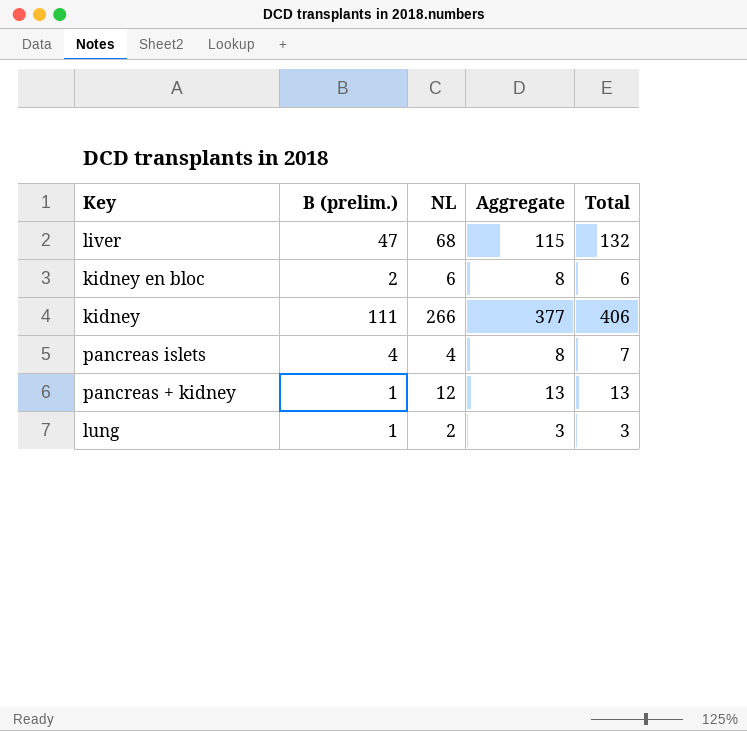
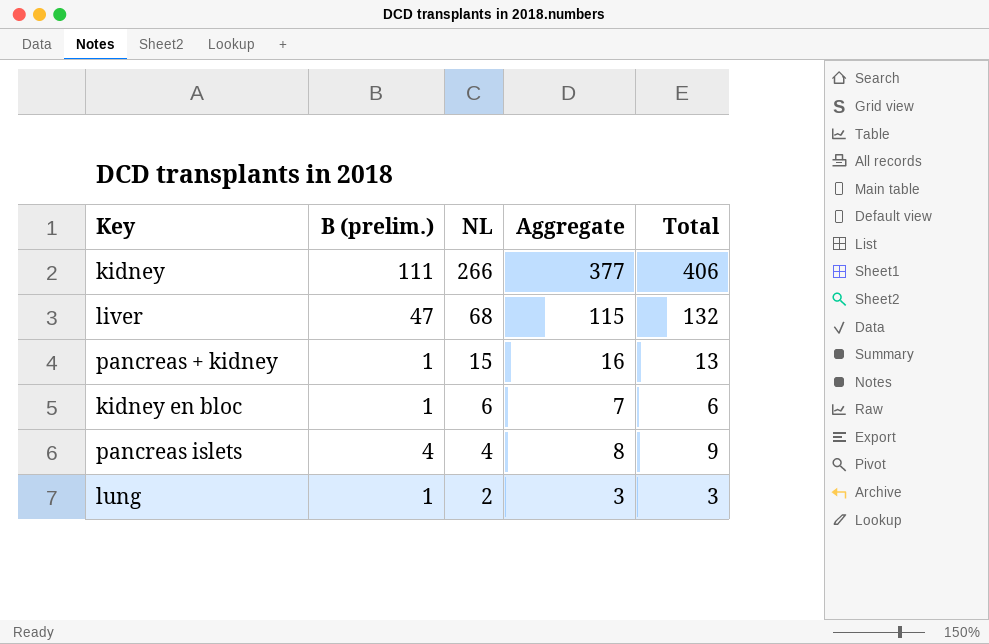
row order: none -> NL descending
pancreas + kidney | NL: 12 -> 15
pancreas + kidney | Aggregate: 13 -> 16
kidney en bloc | B (prelim.): 2 -> 1
kidney en bloc | Aggregate: 8 -> 7
pancreas islets | Total: 7 -> 9

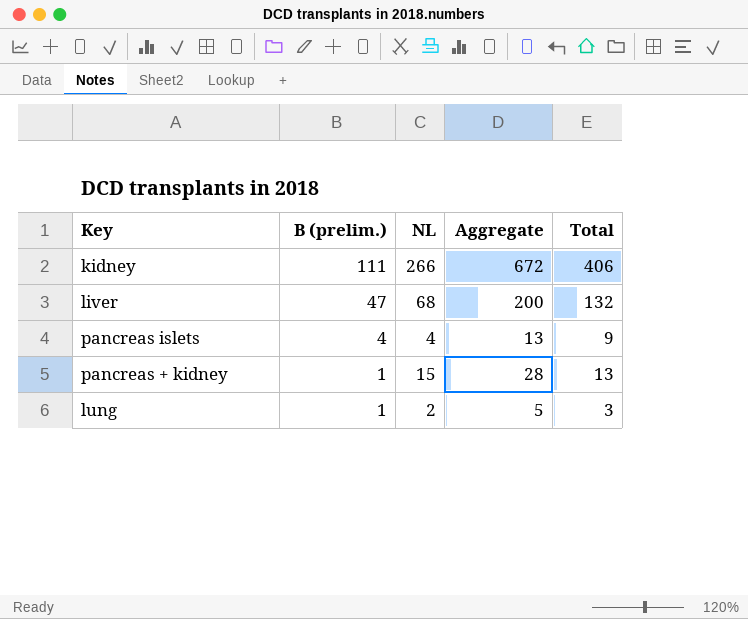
row order: NL descending -> B (prelim.) descending
column Aggregate | formula: [B (prelim.)] + [NL] -> [NL] + [Total]
row kidney en bloc: 1 | 6 | 7 | 6 -> none

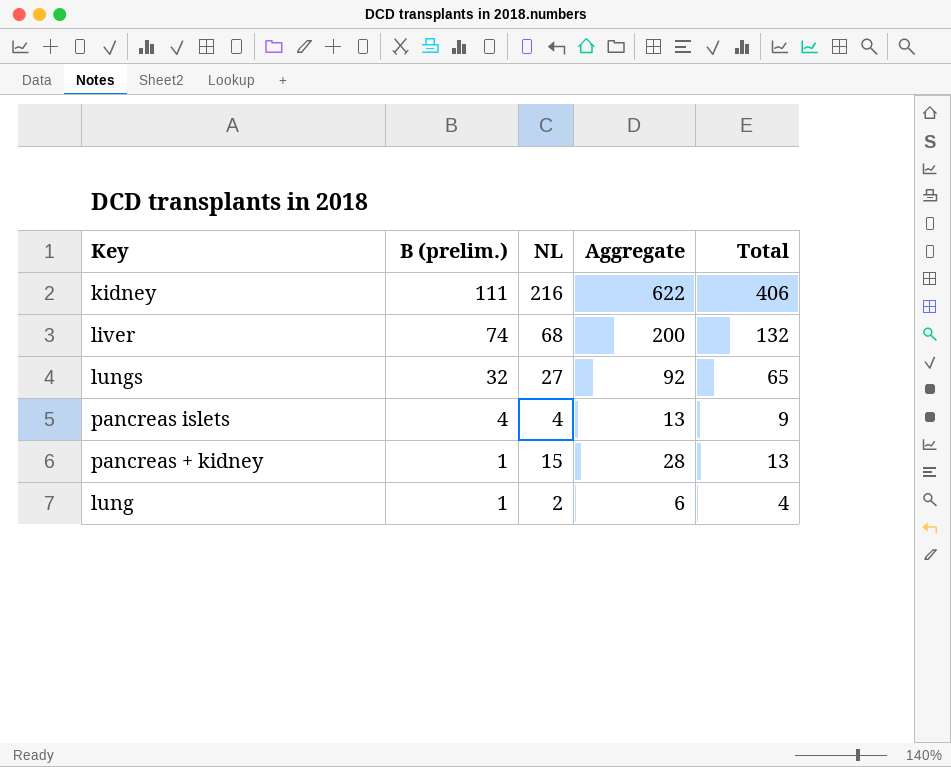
kidney | NL: 266 -> 216
kidney | Aggregate: 672 -> 622
liver | B (prelim.): 47 -> 74
row lungs: none -> 32 | 27 | 92 | 65
lung | Aggregate: 5 -> 6
lung | Total: 3 -> 4

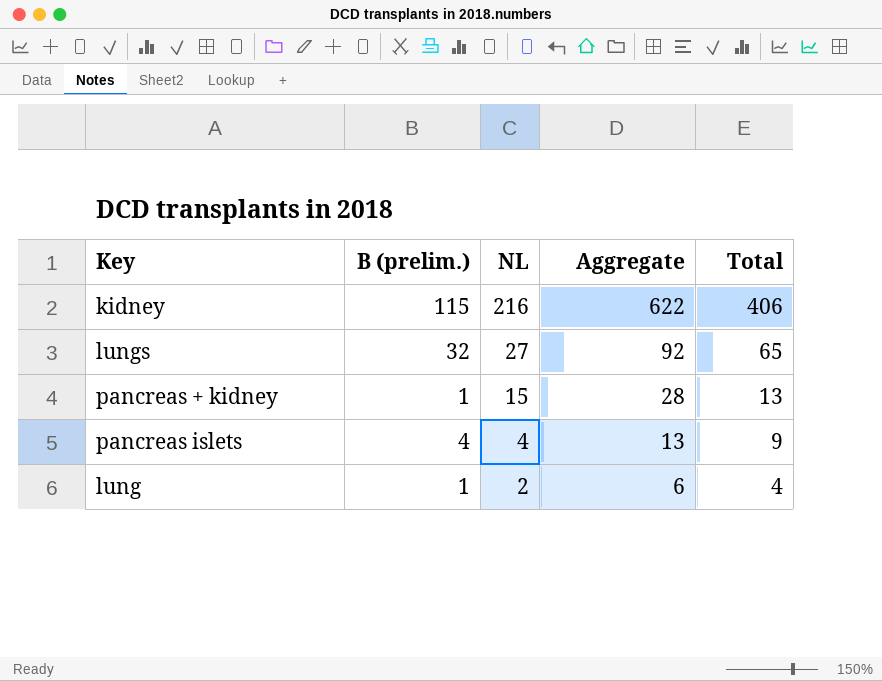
row order: B (prelim.) descending -> NL descending
row liver: 74 | 68 | 200 | 132 -> none
kidney | B (prelim.): 111 -> 115

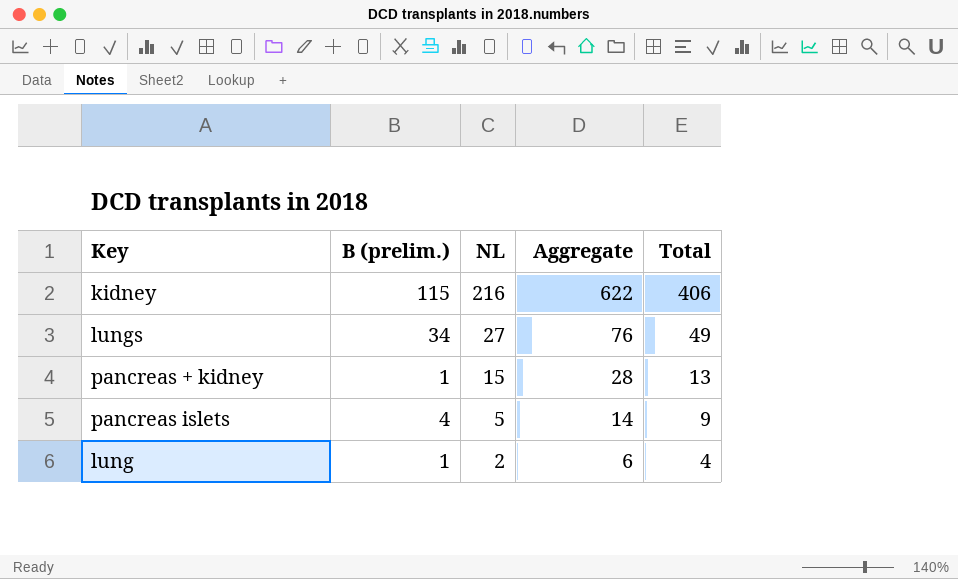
lungs | B (prelim.): 32 -> 34
lungs | Aggregate: 92 -> 76
lungs | Total: 65 -> 49
pancreas islets | NL: 4 -> 5
pancreas islets | Aggregate: 13 -> 14

